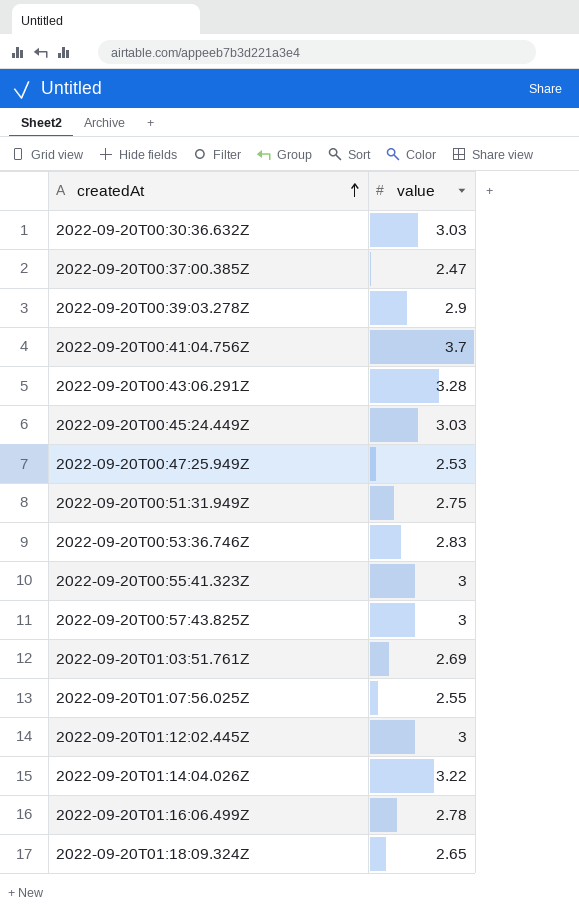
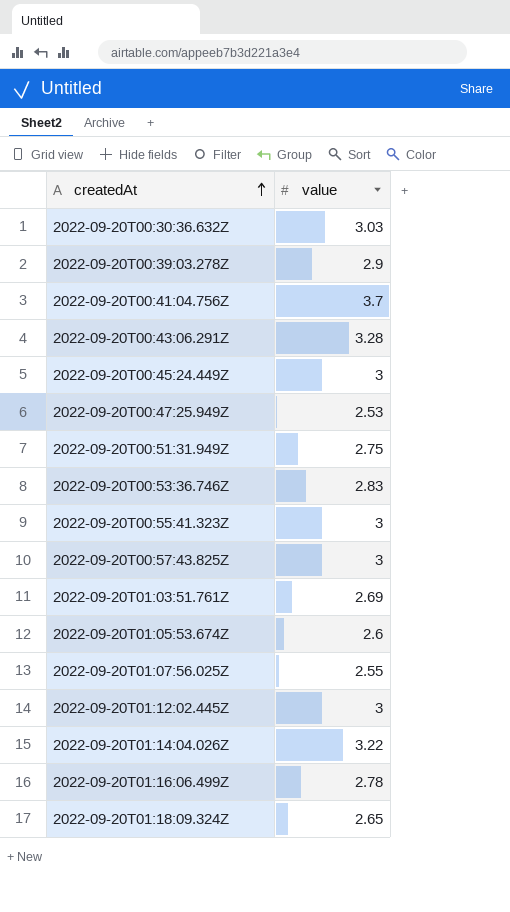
row 2022-09-20T00:37:00.385Z: 2.47 -> none
2022-09-20T00:45:24.449Z | value: 3.03 -> 3
row 2022-09-20T01:05:53.674Z: none -> 2.6

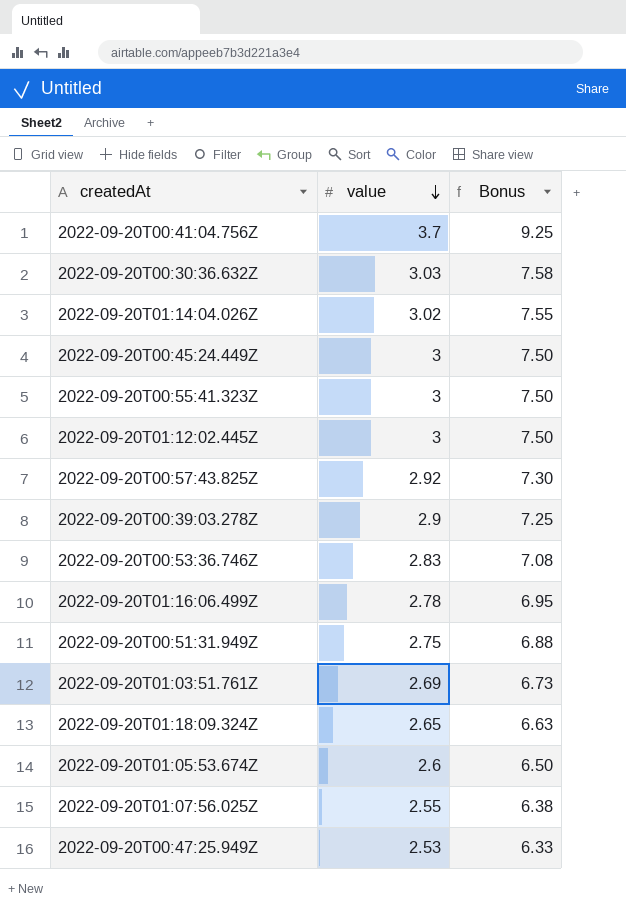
row order: createdAt ascending -> value descending
column Bonus | formula: none -> [value] * 2.5
row 2022-09-20T00:43:06.291Z: 3.28 -> none
2022-09-20T01:14:04.026Z | value: 3.22 -> 3.02
2022-09-20T00:57:43.825Z | value: 3 -> 2.92

